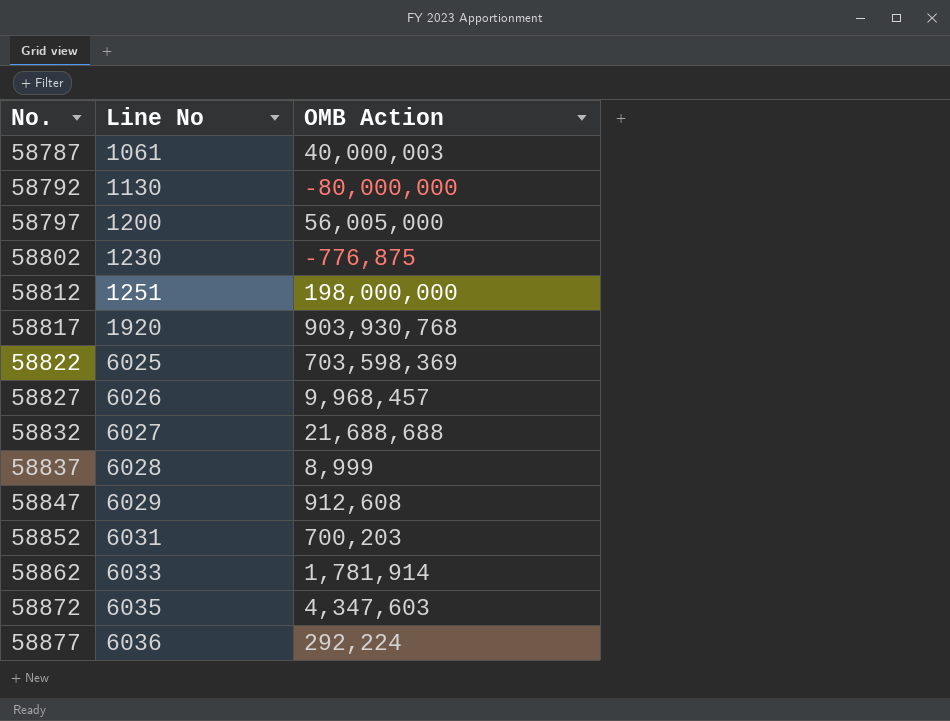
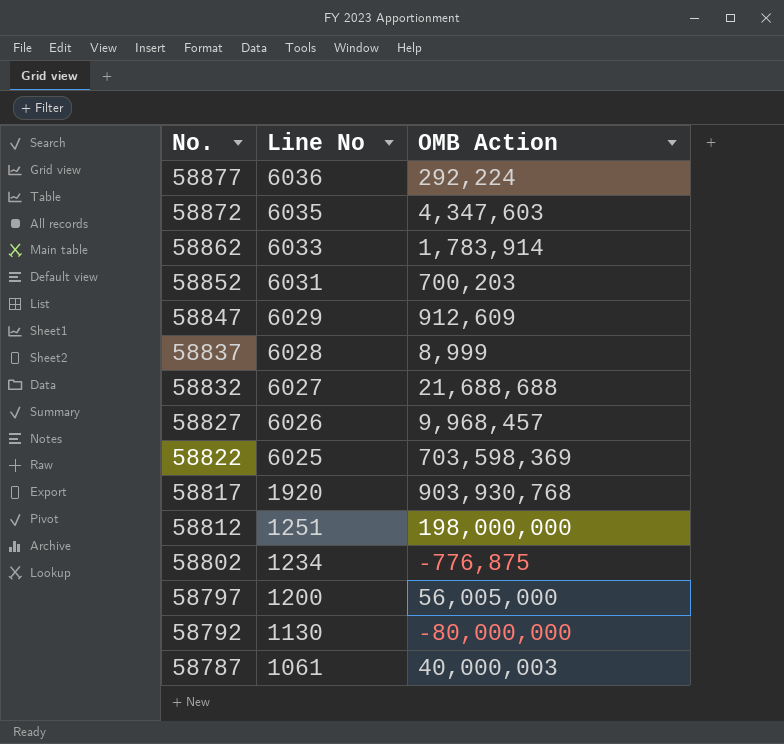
row order: No. ascending -> No. descending
58862 | OMB Action: 1,781,914 -> 1,783,914
58847 | OMB Action: 912,608 -> 912,609
58802 | Line No: 1230 -> 1234

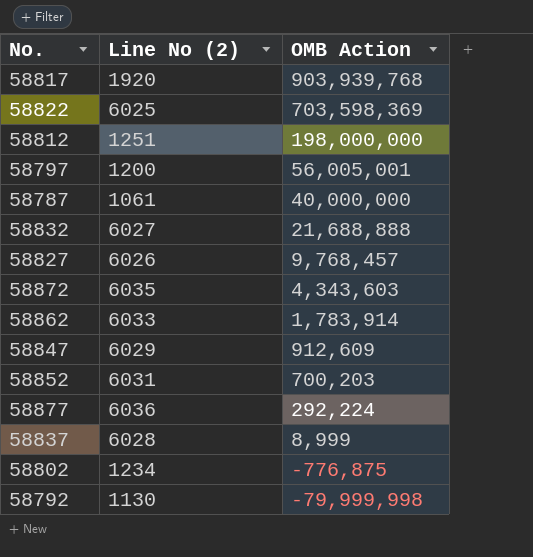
row order: No. descending -> OMB Action descending
column name: Line No -> Line No (2)
58817 | OMB Action: 903,930,768 -> 903,939,768
58797 | OMB Action: 56,005,000 -> 56,005,001
58787 | OMB Action: 40,000,003 -> 40,000,000
58832 | OMB Action: 21,688,688 -> 21,688,888
58827 | OMB Action: 9,968,457 -> 9,768,457
58872 | OMB Action: 4,347,603 -> 4,343,603
58792 | OMB Action: -80,000,000 -> -79,999,998

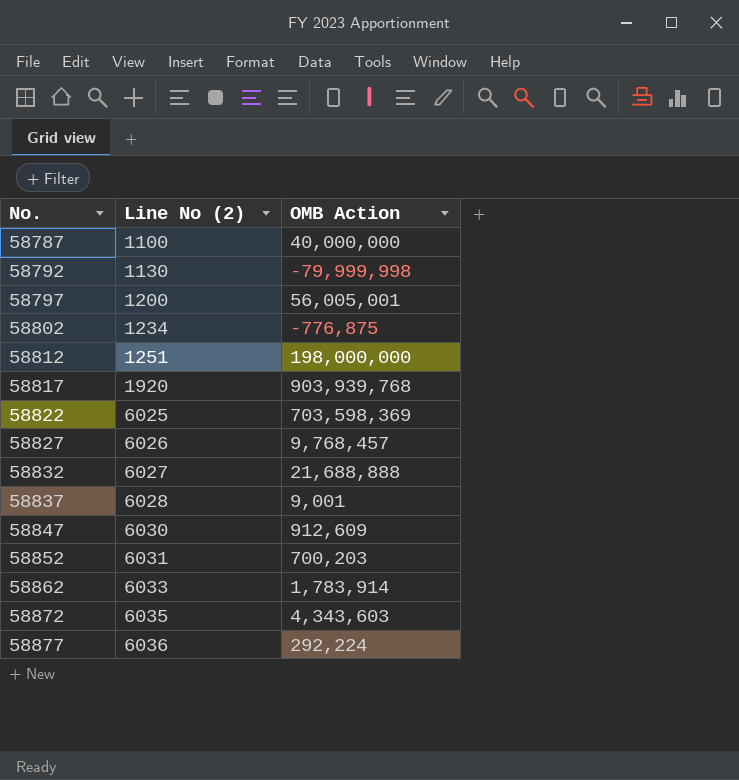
row order: OMB Action descending -> No. ascending
58787 | Line No (2): 1061 -> 1100
58837 | OMB Action: 8,999 -> 9,001
58847 | Line No (2): 6029 -> 6030

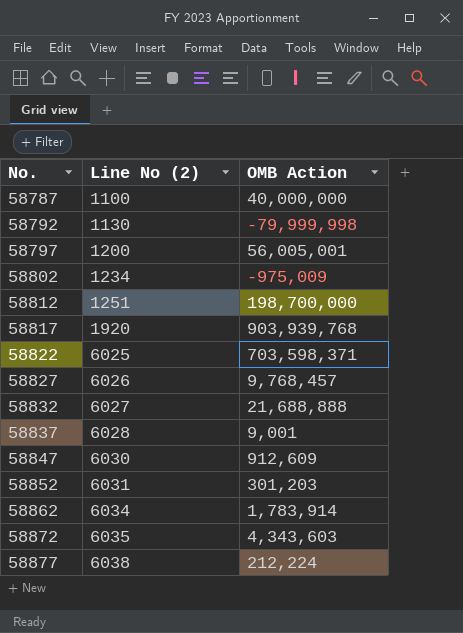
58802 | OMB Action: -776,875 -> -975,009
58812 | OMB Action: 198,000,000 -> 198,700,000
58822 | OMB Action: 703,598,369 -> 703,598,371
58852 | OMB Action: 700,203 -> 301,203
58862 | Line No (2): 6033 -> 6034
58877 | Line No (2): 6036 -> 6038
58877 | OMB Action: 292,224 -> 212,224

